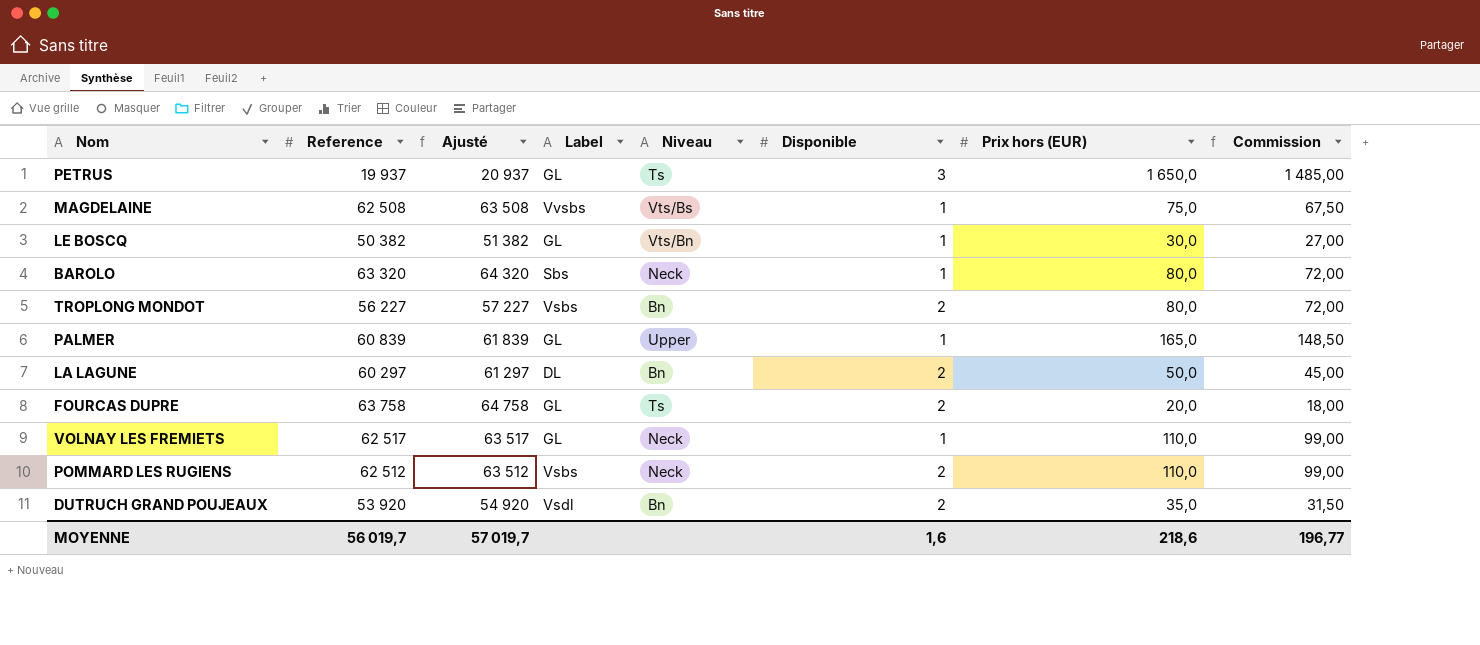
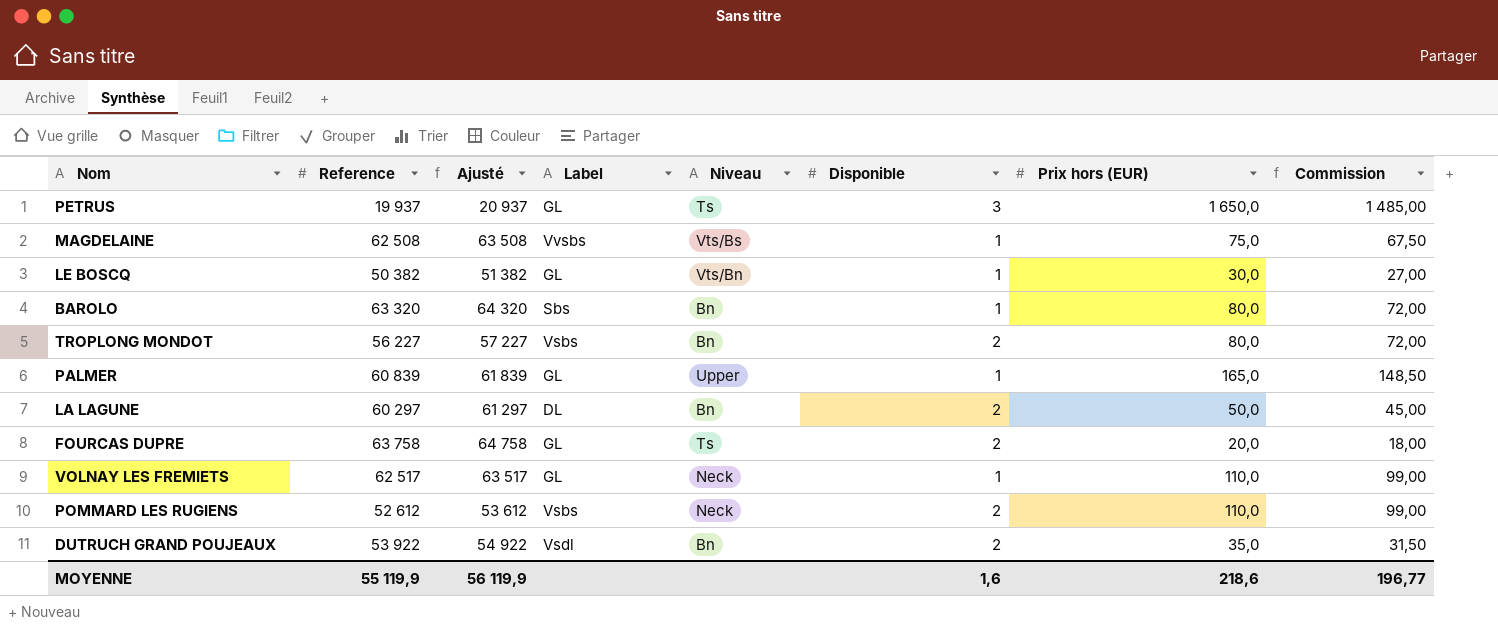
BAROLO | Niveau: Neck -> Bn
POMMARD LES RUGIENS | Reference: 62 512 -> 52 612
POMMARD LES RUGIENS | Ajusté: 63 512 -> 53 612
DUTRUCH GRAND POUJEAUX | Reference: 53 920 -> 53 922
DUTRUCH GRAND POUJEAUX | Ajusté: 54 920 -> 54 922
MOYENNE | Reference: 56 019,7 -> 55 119,9
MOYENNE | Ajusté: 57 019,7 -> 56 119,9

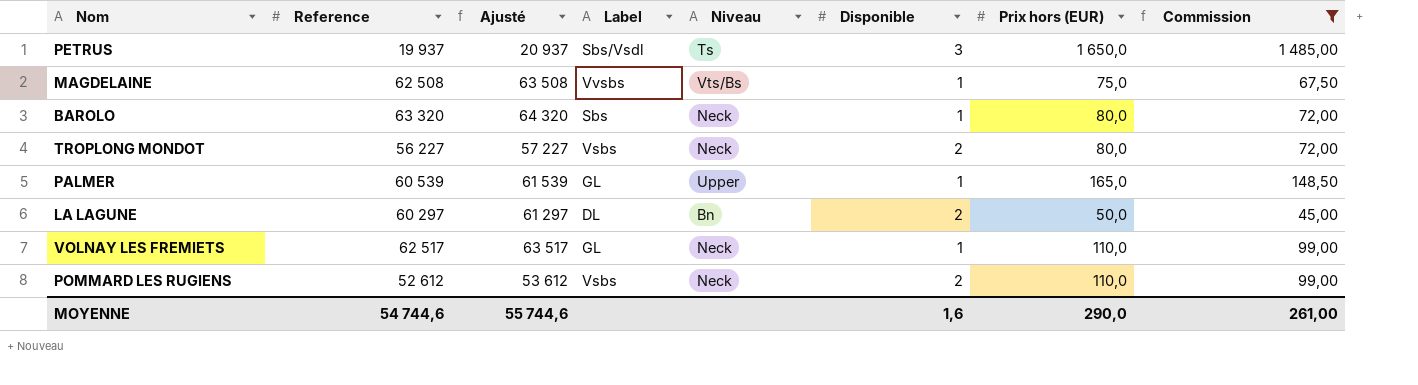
filter: none -> Commission >= 45,00
PETRUS | Label: GL -> Sbs/Vsdl
BAROLO | Niveau: Bn -> Neck
TROPLONG MONDOT | Niveau: Bn -> Neck
PALMER | Reference: 60 839 -> 60 539
PALMER | Ajusté: 61 839 -> 61 539
MOYENNE | Reference: 55 119,9 -> 54 744,6
MOYENNE | Ajusté: 56 119,9 -> 55 744,6
MOYENNE | Prix hors (EUR): 218,6 -> 290,0
MOYENNE | Commission: 196,77 -> 261,00

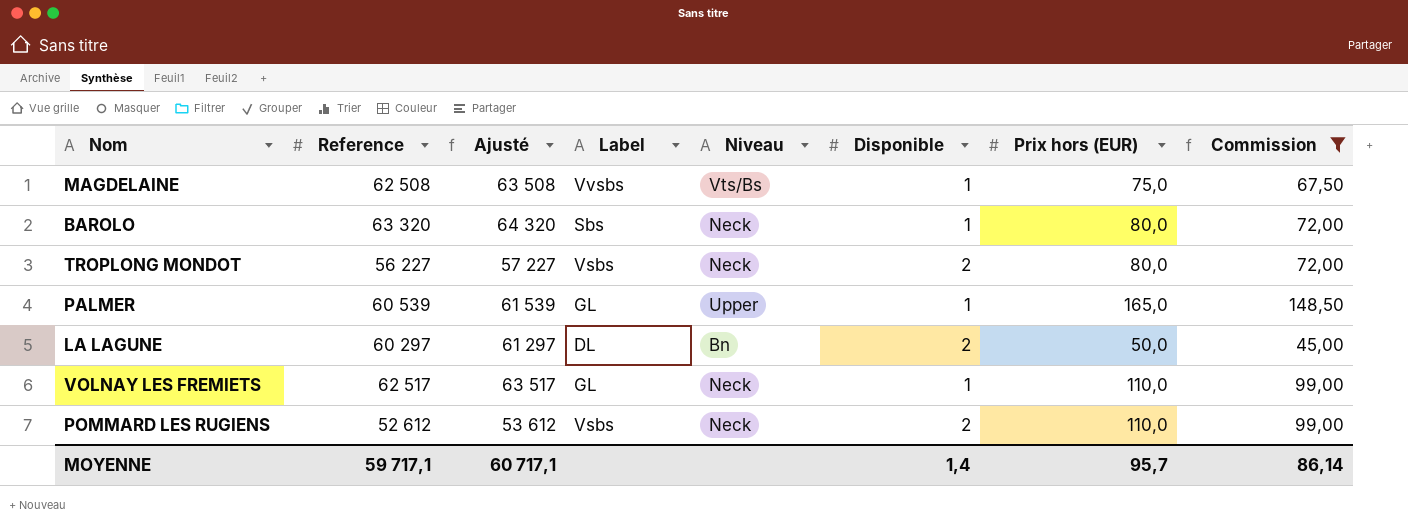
row PETRUS: 19 937 | 20 937 | Sbs/Vsdl | Ts | 3 | 1 650,0 | 1 485,00 -> none
MOYENNE | Reference: 54 744,6 -> 59 717,1
MOYENNE | Ajusté: 55 744,6 -> 60 717,1
MOYENNE | Disponible: 1,6 -> 1,4
MOYENNE | Prix hors (EUR): 290,0 -> 95,7
MOYENNE | Commission: 261,00 -> 86,14

